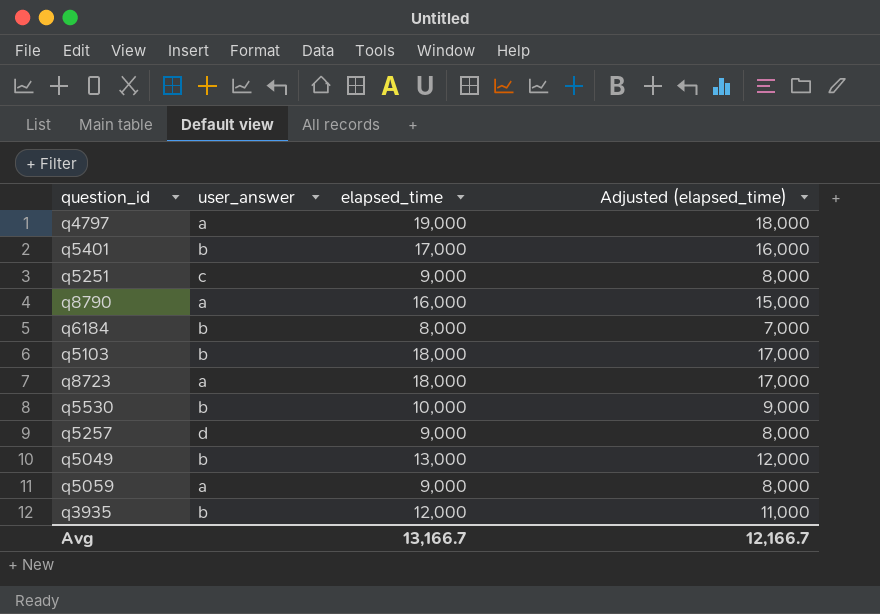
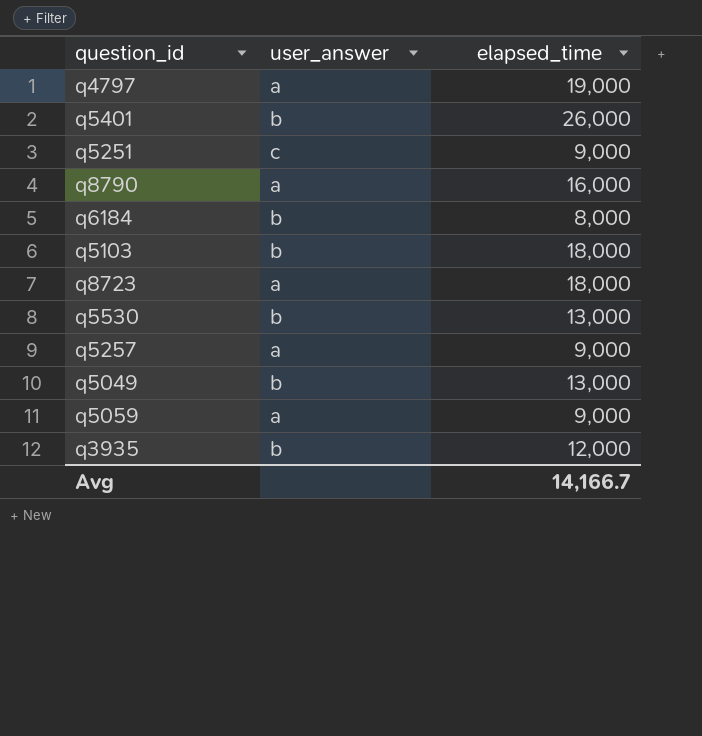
column Adjusted (elapsed_time) | formula: [elapsed_time] - 1000 -> none
q5401 | elapsed_time: 17,000 -> 26,000
q5530 | elapsed_time: 10,000 -> 13,000
q5257 | user_answer: d -> a
Avg | elapsed_time: 13,166.7 -> 14,166.7

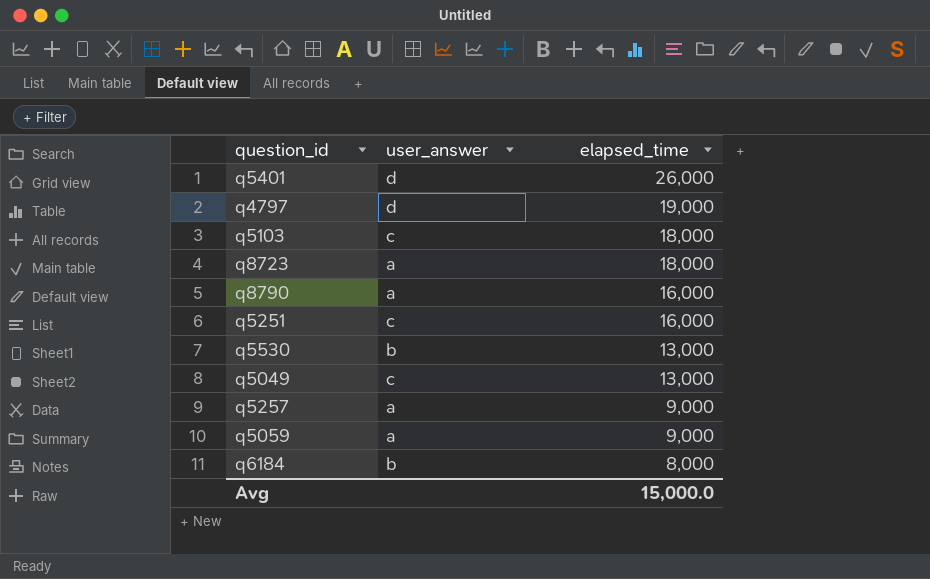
row order: none -> elapsed_time descending
row q3935: b | 12,000 -> none
q5401 | user_answer: b -> d
q4797 | user_answer: a -> d
q5103 | user_answer: b -> c
q5251 | elapsed_time: 9,000 -> 16,000
q5049 | user_answer: b -> c
Avg | elapsed_time: 14,166.7 -> 15,000.0

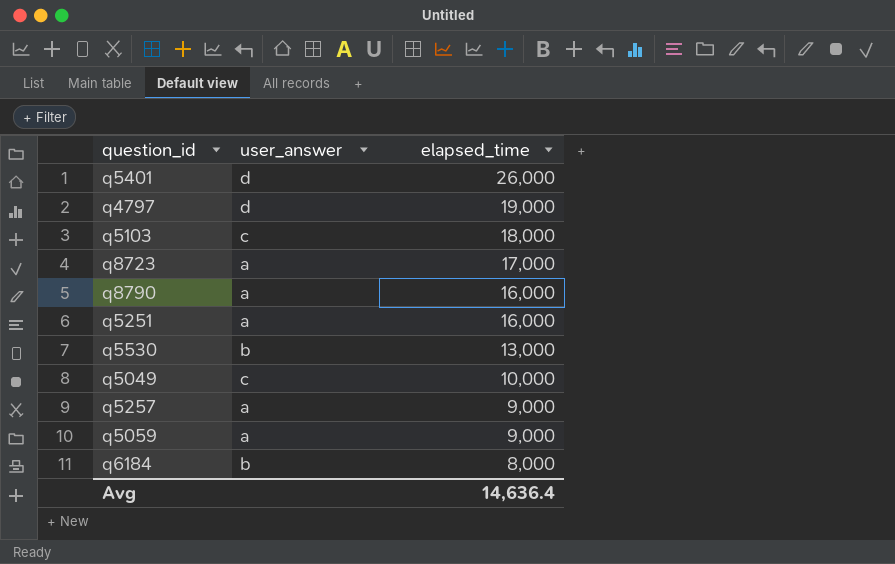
q8723 | elapsed_time: 18,000 -> 17,000
q5251 | user_answer: c -> a
q5049 | elapsed_time: 13,000 -> 10,000
Avg | elapsed_time: 15,000.0 -> 14,636.4

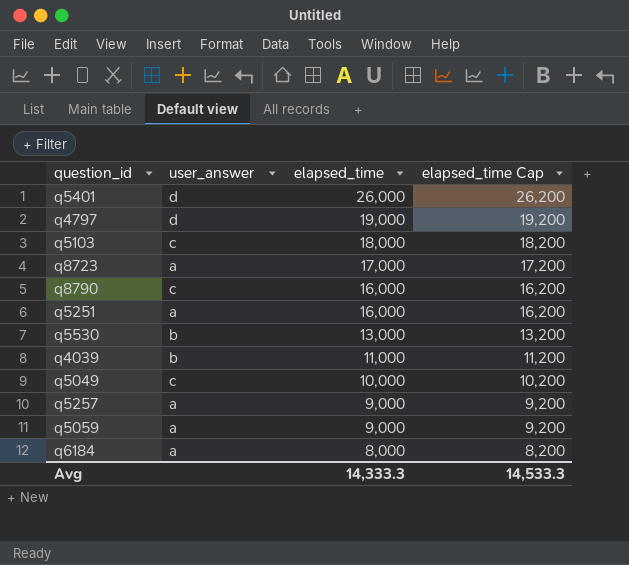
column elapsed_time Cap | formula: none -> [elapsed_time] + 200
q8790 | user_answer: a -> c
row q4039: none -> b | 11,000 | 11,200
q6184 | user_answer: b -> a
Avg | elapsed_time: 14,636.4 -> 14,333.3

